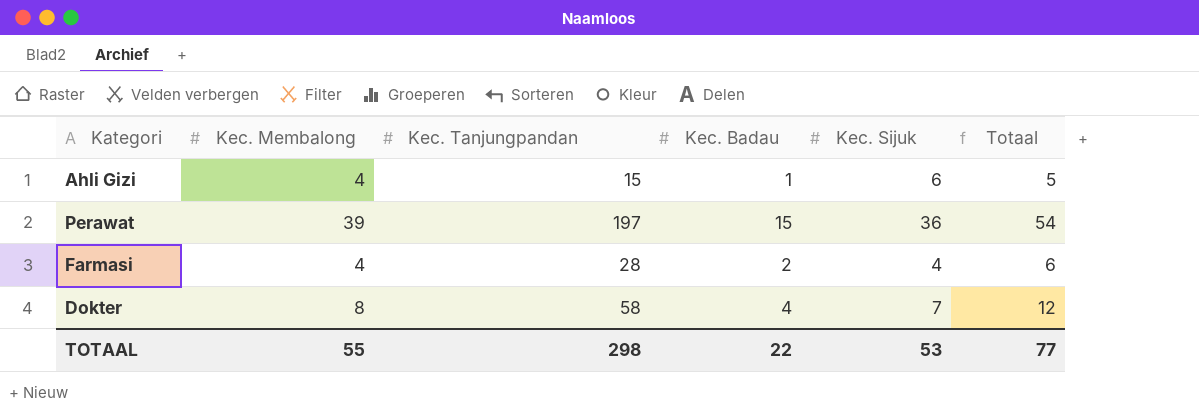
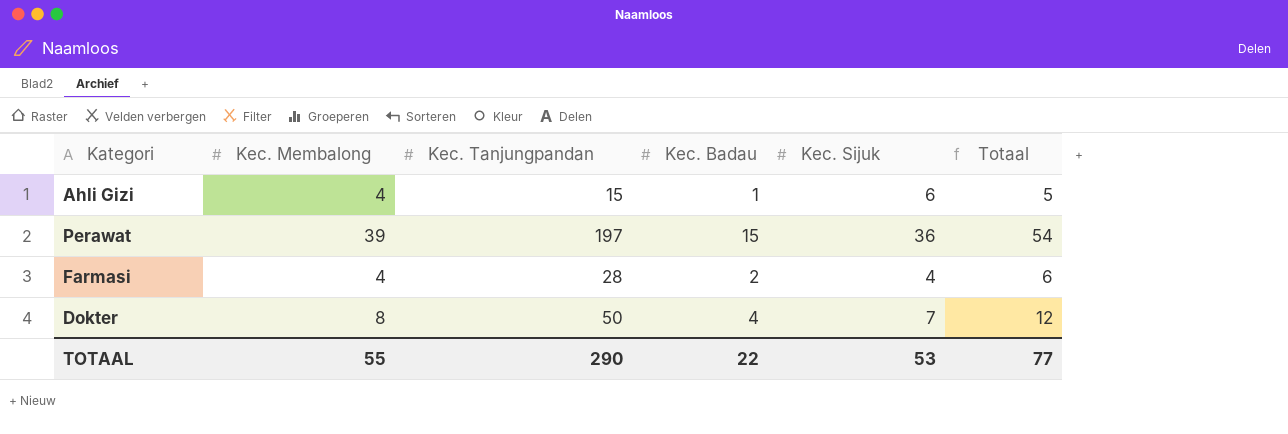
Dokter | Kec. Tanjungpandan: 58 -> 50
TOTAAL | Kec. Tanjungpandan: 298 -> 290

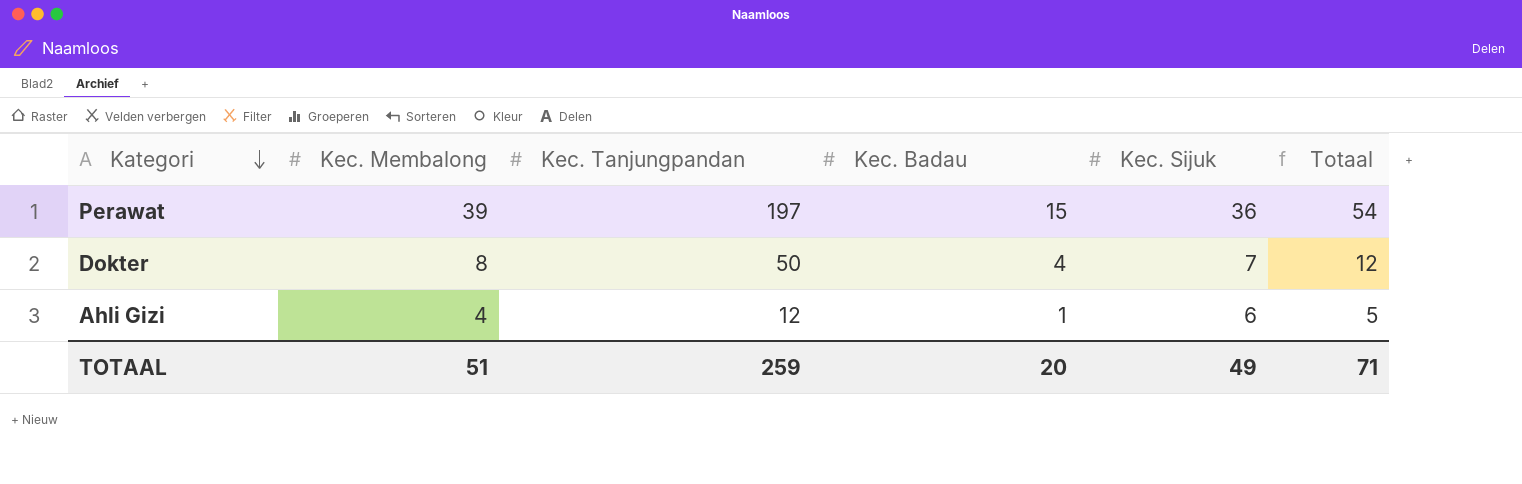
row order: none -> Kategori descending
row Farmasi: 4 | 28 | 2 | 4 | 6 -> none
Ahli Gizi | Kec. Tanjungpandan: 15 -> 12
TOTAAL | Kec. Membalong: 55 -> 51
TOTAAL | Kec. Tanjungpandan: 290 -> 259
TOTAAL | Kec. Badau: 22 -> 20
TOTAAL | Kec. Sijuk: 53 -> 49
TOTAAL | Totaal: 77 -> 71

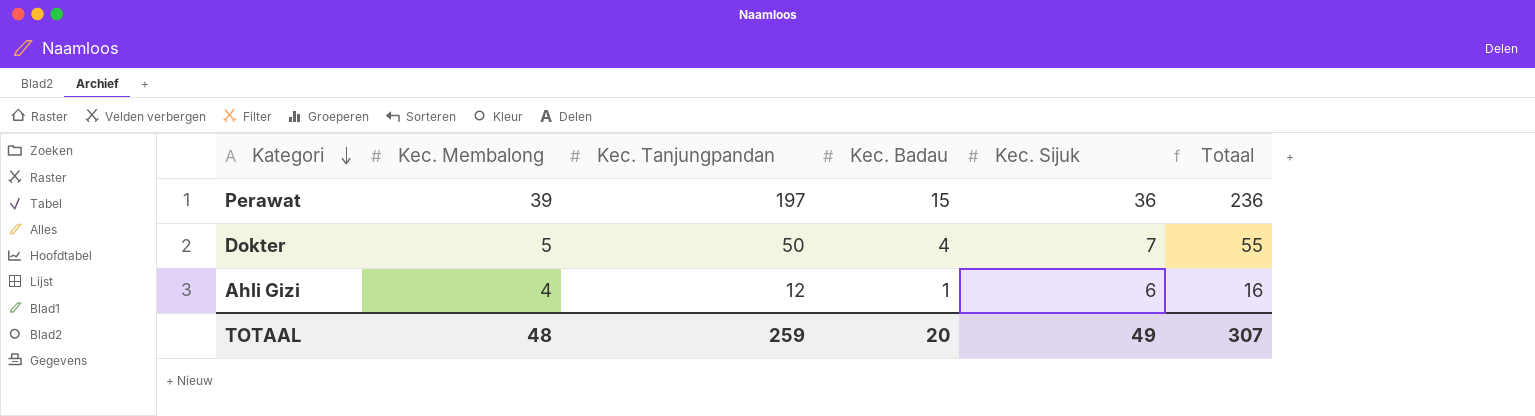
column Totaal | formula: [Kec. Membalong] + [Kec. Badau] -> [Kec. Membalong] + [Kec. Tanjungpandan]
Dokter | Kec. Membalong: 8 -> 5
TOTAAL | Kec. Membalong: 51 -> 48
TOTAAL | Totaal: 71 -> 307

